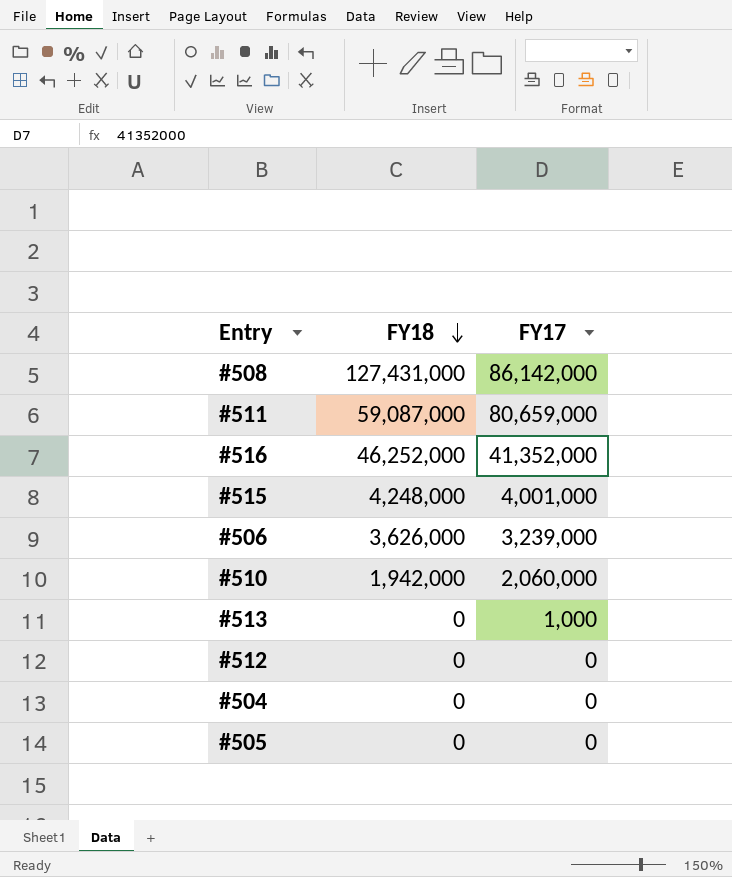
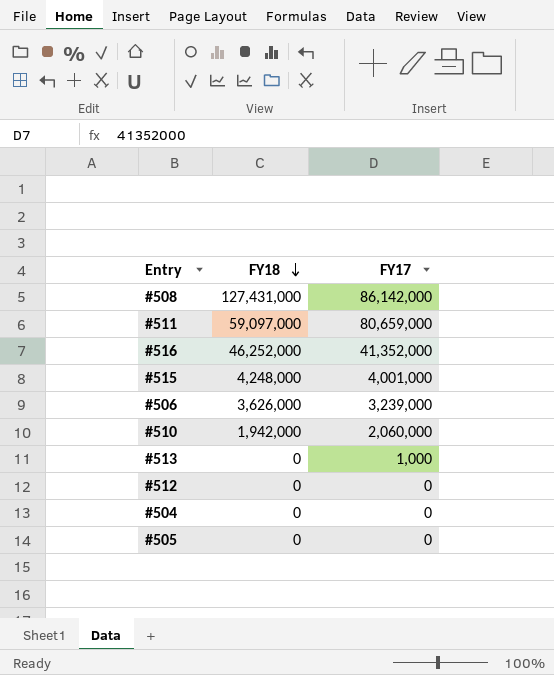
#511 | FY18: 59,087,000 -> 59,097,000

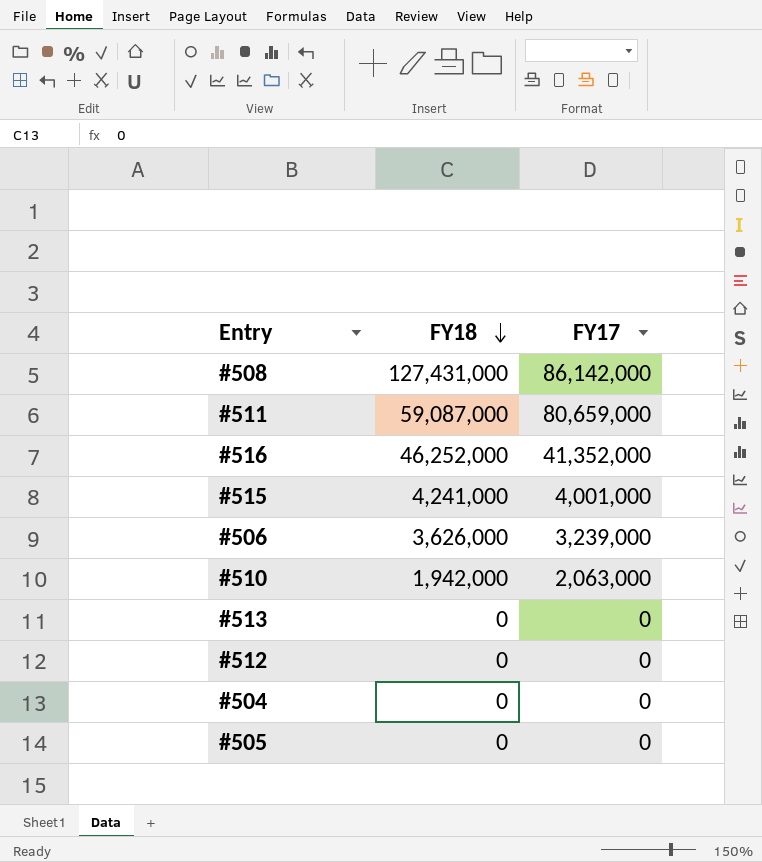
#511 | FY18: 59,097,000 -> 59,087,000
#515 | FY18: 4,248,000 -> 4,241,000
#510 | FY17: 2,060,000 -> 2,063,000
#513 | FY17: 1,000 -> 0

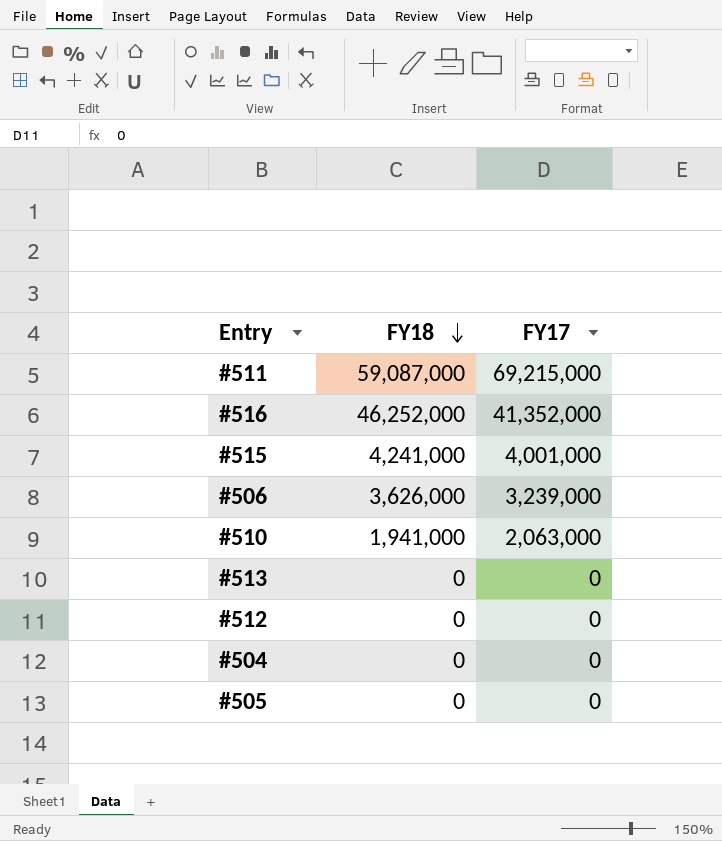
row #508: 127,431,000 | 86,142,000 -> none
#511 | FY17: 80,659,000 -> 69,215,000
#510 | FY18: 1,942,000 -> 1,941,000

